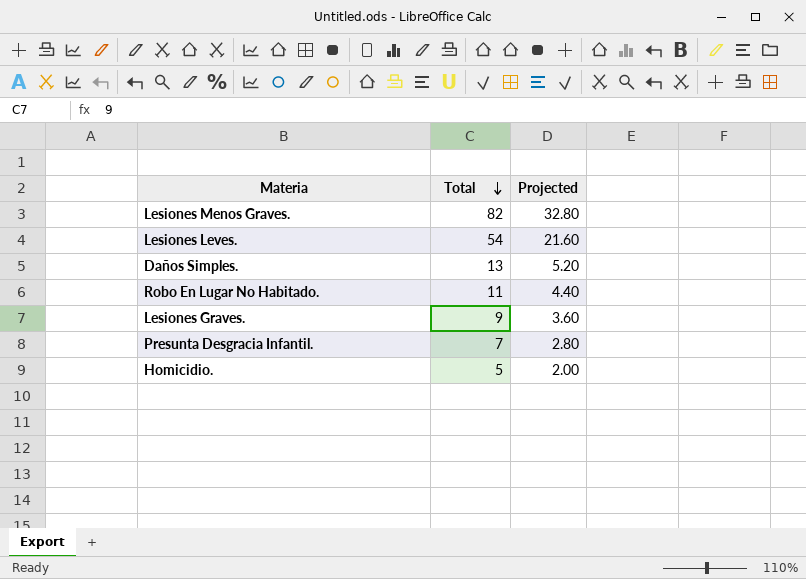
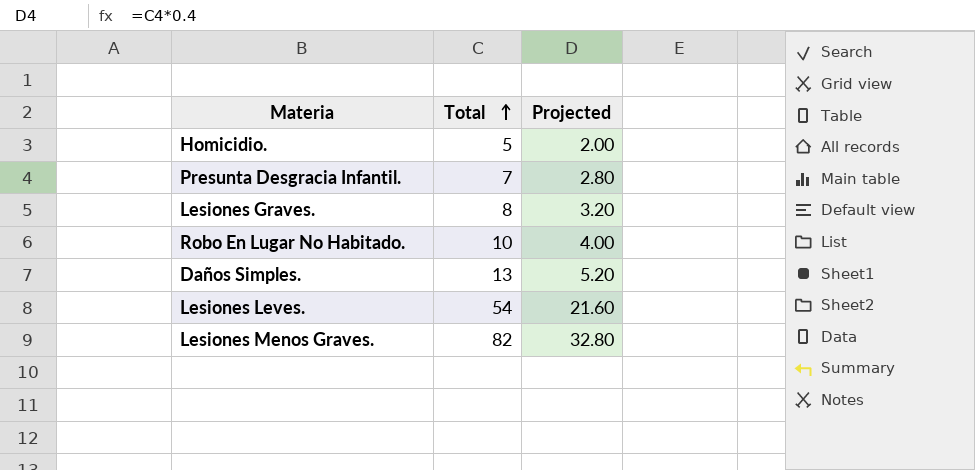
row order: Total descending -> Total ascending
Lesiones Graves. | Total: 9 -> 8
Lesiones Graves. | Projected: 3.60 -> 3.20
Robo En Lugar No Habitado. | Total: 11 -> 10
Robo En Lugar No Habitado. | Projected: 4.40 -> 4.00

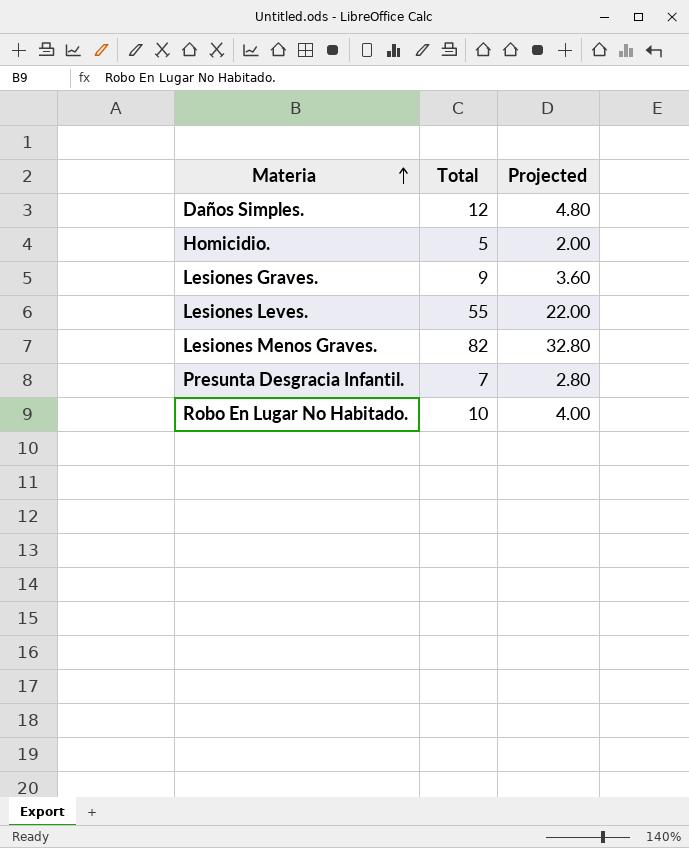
row order: Total ascending -> Materia ascending
Daños Simples. | Total: 13 -> 12
Daños Simples. | Projected: 5.20 -> 4.80
Lesiones Graves. | Total: 8 -> 9
Lesiones Graves. | Projected: 3.20 -> 3.60
Lesiones Leves. | Total: 54 -> 55
Lesiones Leves. | Projected: 21.60 -> 22.00

